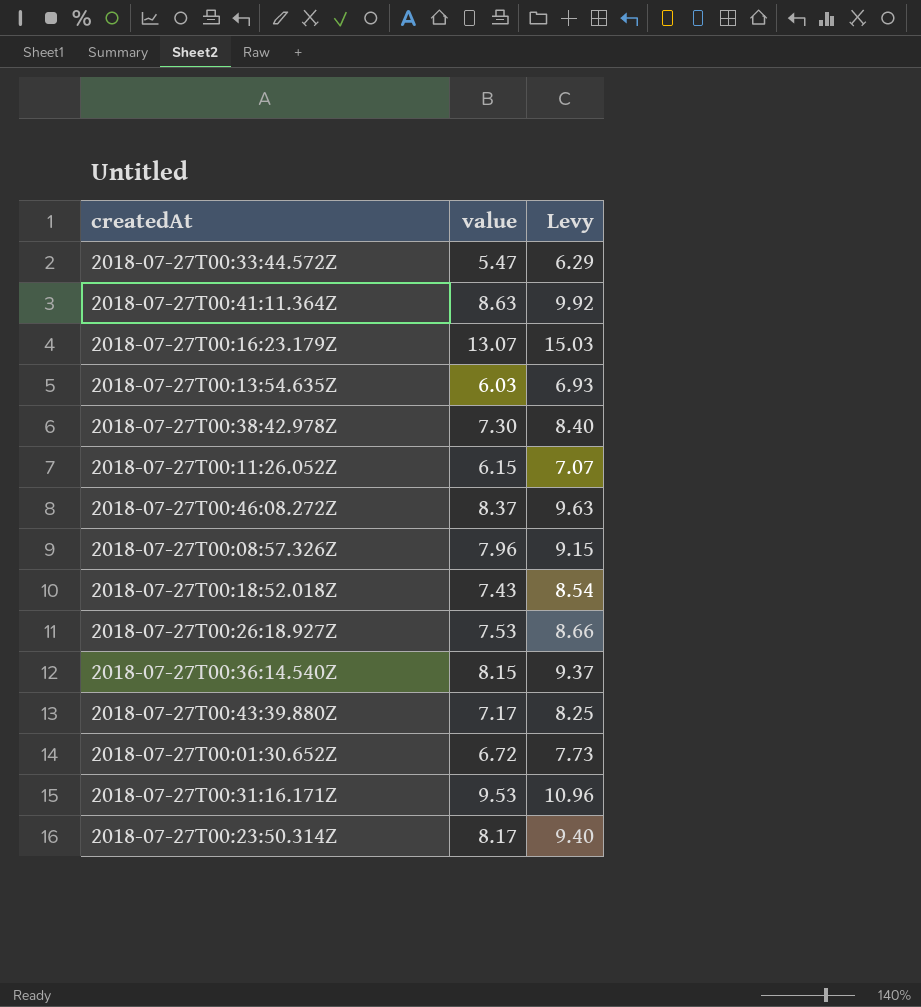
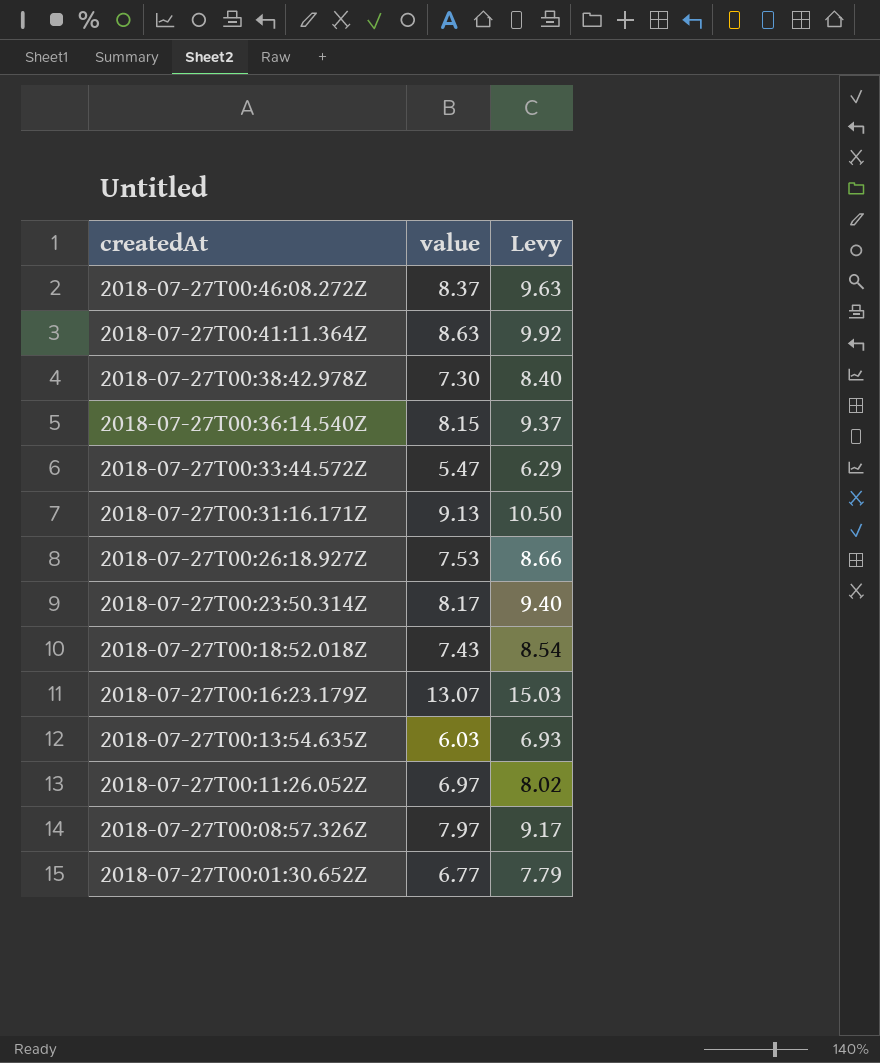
row order: none -> createdAt descending
row 2018-07-27T00:43:39.880Z: 7.17 | 8.25 -> none
2018-07-27T00:31:16.171Z | value: 9.53 -> 9.13
2018-07-27T00:31:16.171Z | Levy: 10.96 -> 10.50
2018-07-27T00:11:26.052Z | value: 6.15 -> 6.97
2018-07-27T00:11:26.052Z | Levy: 7.07 -> 8.02
2018-07-27T00:08:57.326Z | value: 7.96 -> 7.97
2018-07-27T00:08:57.326Z | Levy: 9.15 -> 9.17
2018-07-27T00:01:30.652Z | value: 6.72 -> 6.77
2018-07-27T00:01:30.652Z | Levy: 7.73 -> 7.79

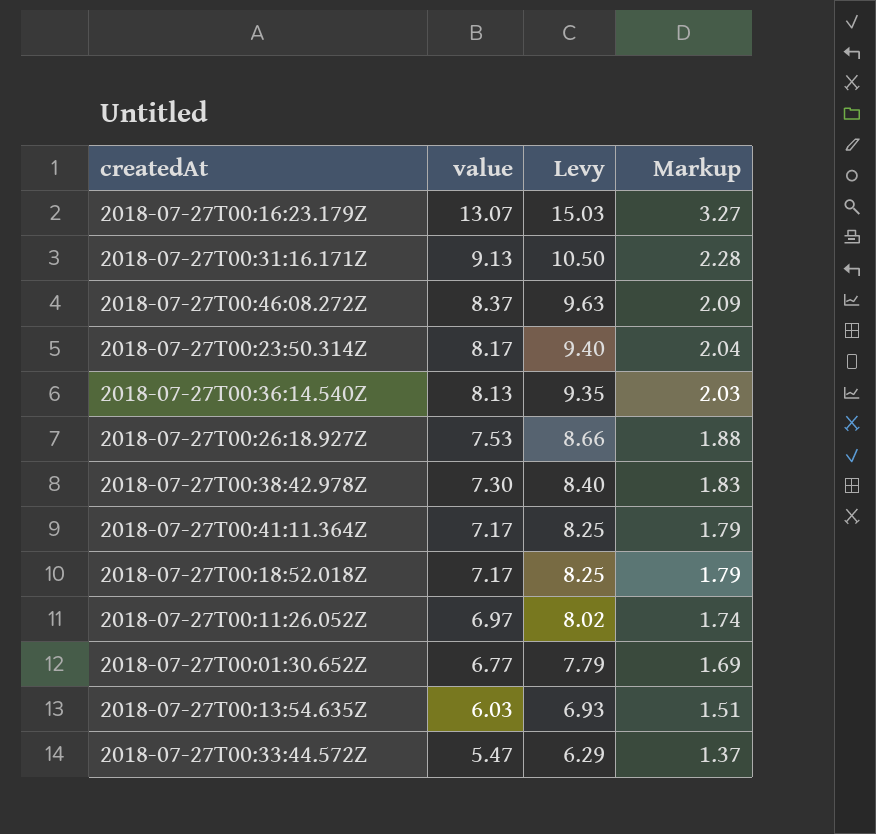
row order: createdAt descending -> value descending
column Markup | formula: none -> [value] * 0.25
row 2018-07-27T00:08:57.326Z: 7.97 | 9.17 -> none
2018-07-27T00:36:14.540Z | value: 8.15 -> 8.13
2018-07-27T00:36:14.540Z | Levy: 9.37 -> 9.35
2018-07-27T00:41:11.364Z | value: 8.63 -> 7.17
2018-07-27T00:41:11.364Z | Levy: 9.92 -> 8.25
2018-07-27T00:18:52.018Z | value: 7.43 -> 7.17
2018-07-27T00:18:52.018Z | Levy: 8.54 -> 8.25

